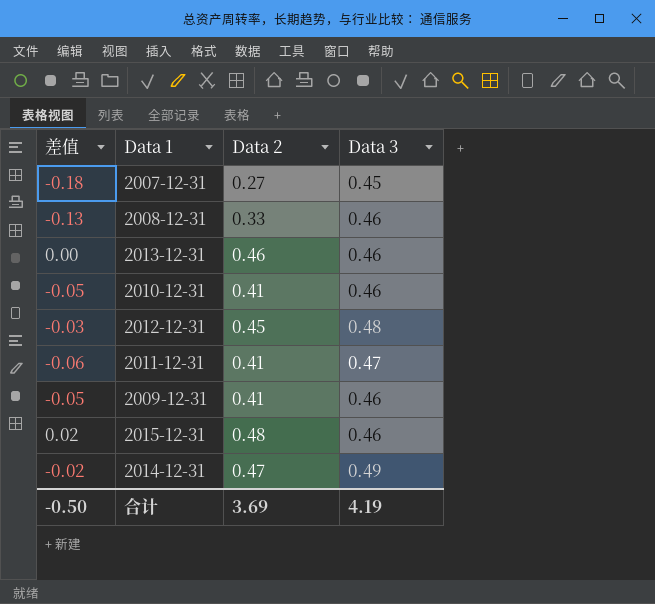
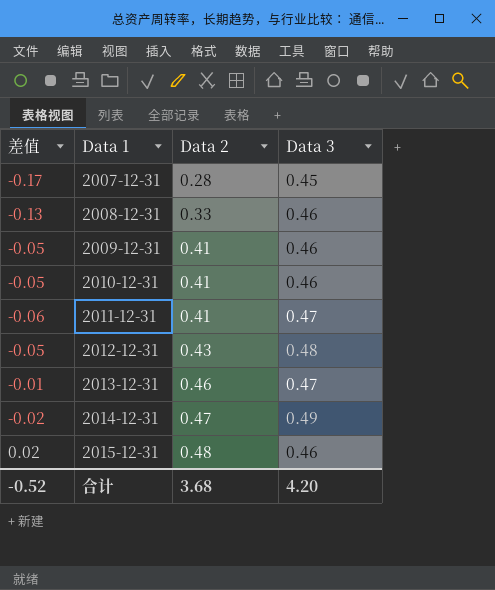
row order: none -> Data 1 ascending
2007-12-31 | 差值: -0.18 -> -0.17
2007-12-31 | Data 2: 0.27 -> 0.28
2012-12-31 | 差值: -0.03 -> -0.05
2012-12-31 | Data 2: 0.45 -> 0.43
2013-12-31 | 差值: 0.00 -> -0.01
2013-12-31 | Data 3: 0.46 -> 0.47
合计 | 差值: -0.50 -> -0.52
合计 | Data 2: 3.69 -> 3.68
合计 | Data 3: 4.19 -> 4.20

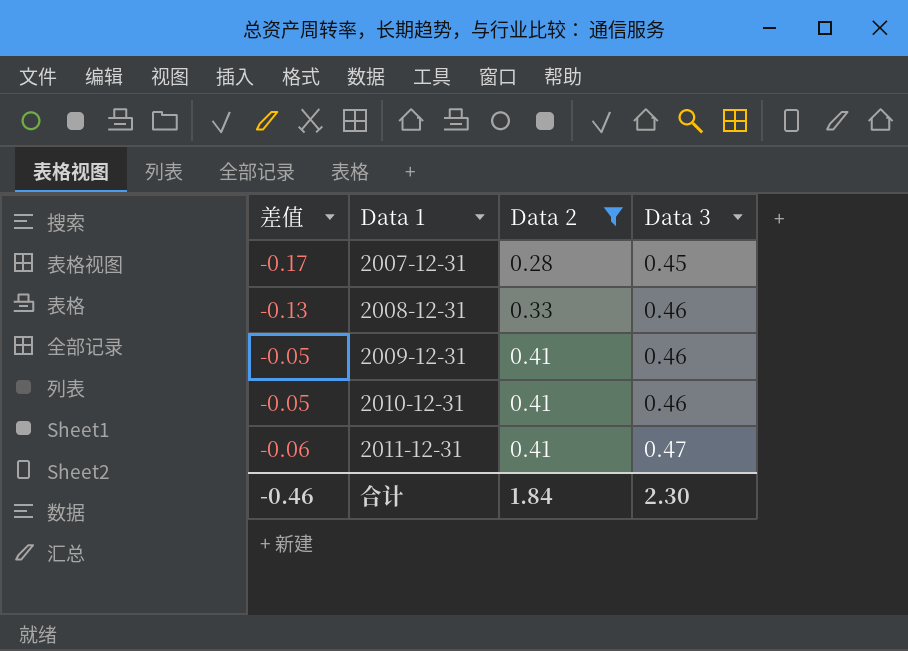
filter: none -> Data 2 <= 0.41
合计 | 差值: -0.52 -> -0.46
合计 | Data 2: 3.68 -> 1.84
合计 | Data 3: 4.20 -> 2.30

